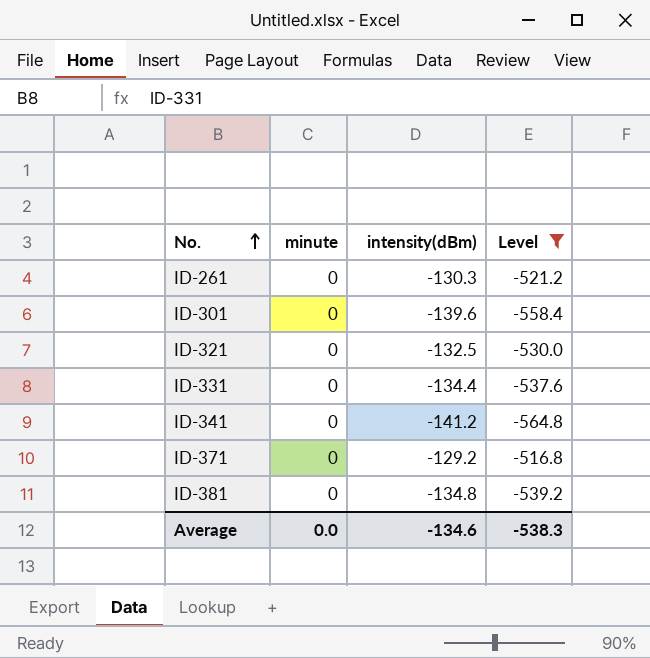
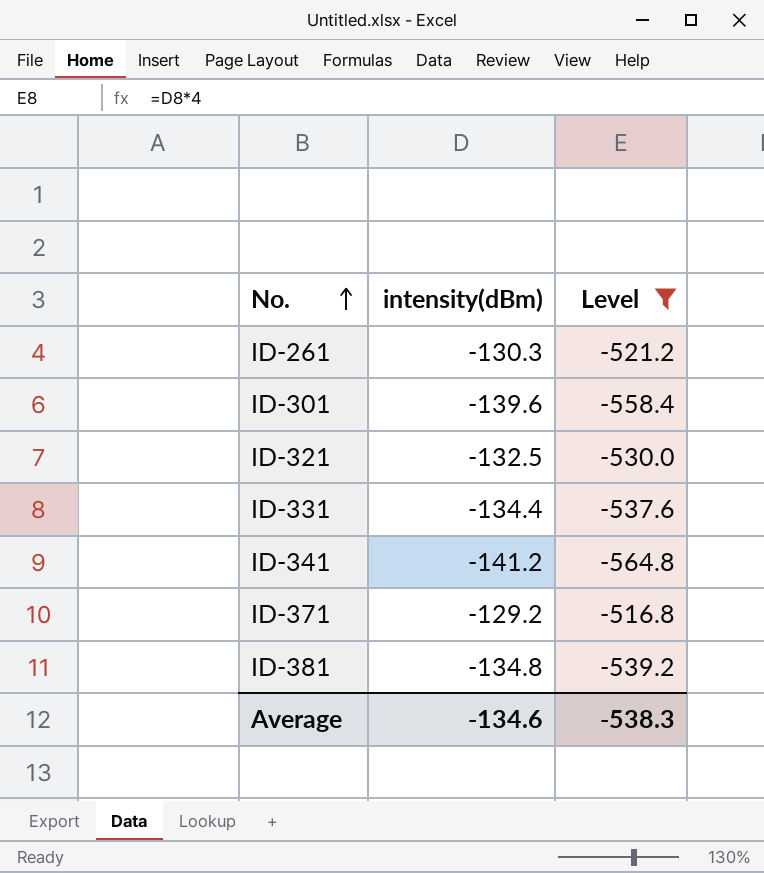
column minute | position: 2 -> none

